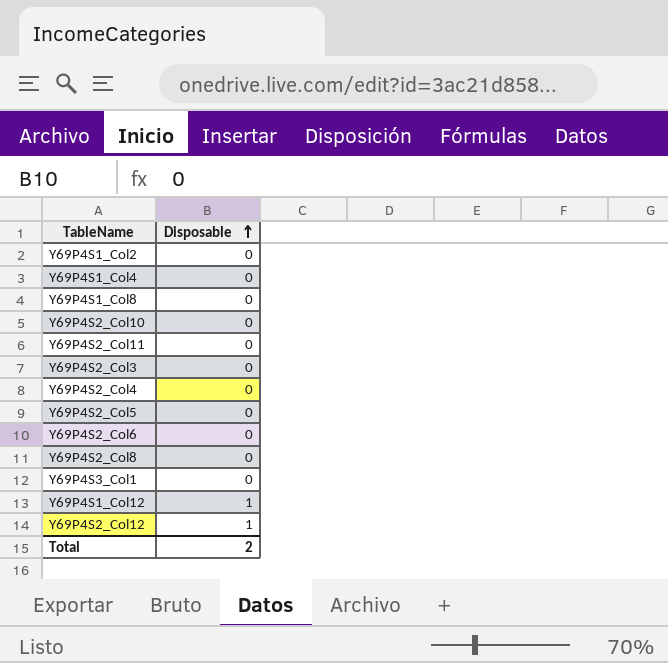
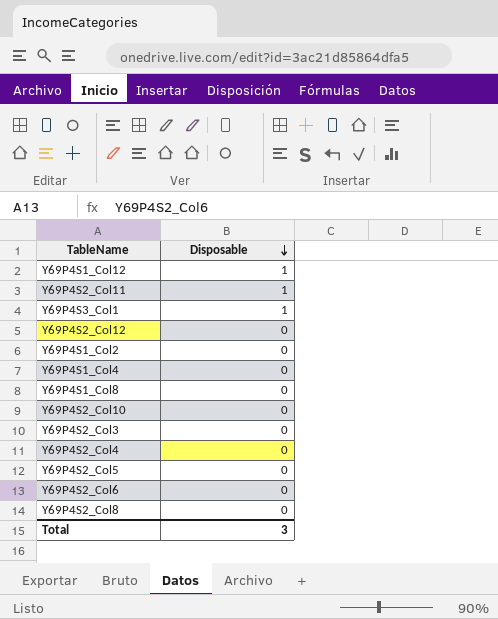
row order: Disposable ascending -> Disposable descending
Y69P4S2_Col11 | Disposable: 0 -> 1
Y69P4S3_Col1 | Disposable: 0 -> 1
Y69P4S2_Col12 | Disposable: 1 -> 0
Total | Disposable: 2 -> 3

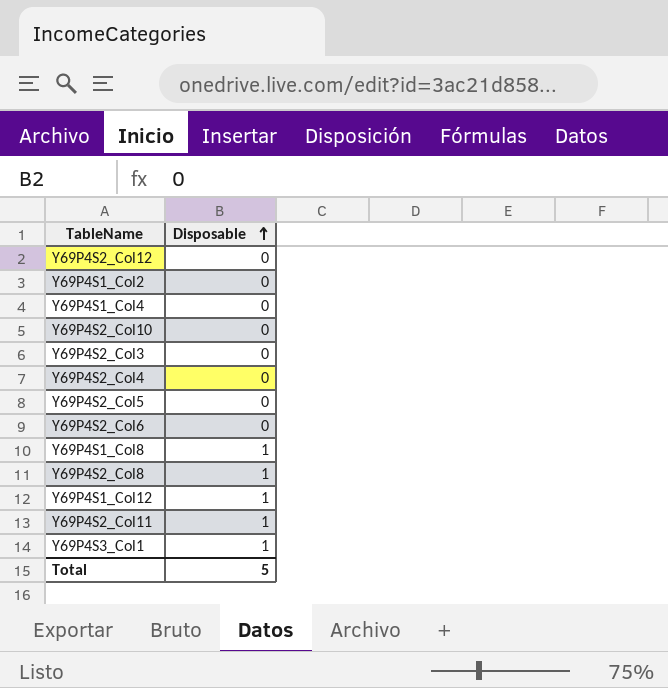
row order: Disposable descending -> Disposable ascending
Y69P4S1_Col8 | Disposable: 0 -> 1
Y69P4S2_Col8 | Disposable: 0 -> 1
Total | Disposable: 3 -> 5

